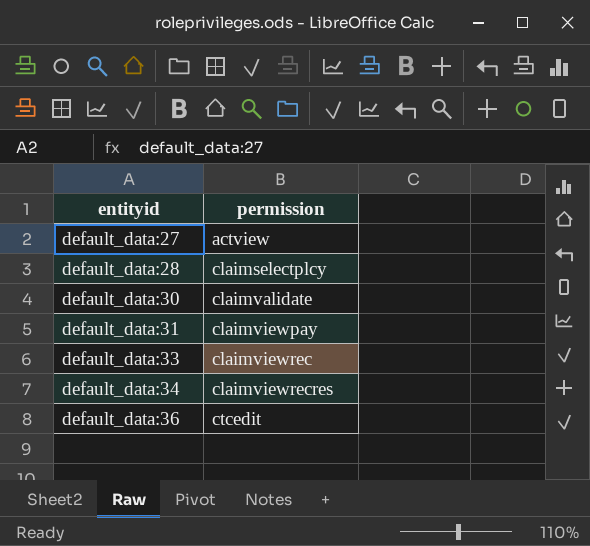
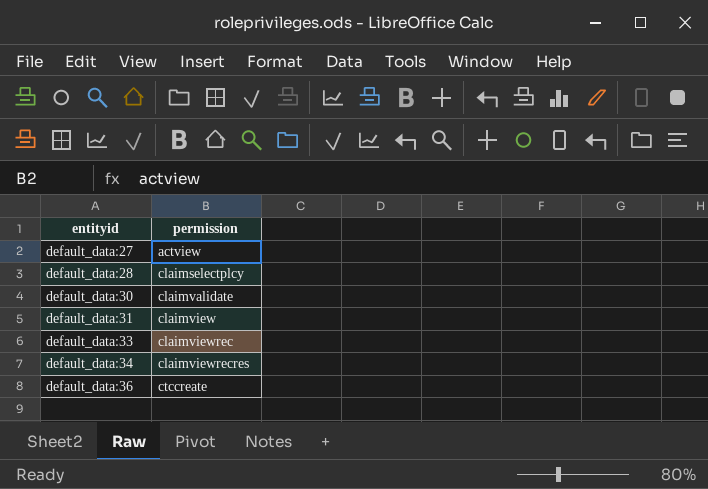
default_data:31 | permission: claimviewpay -> claimview
default_data:36 | permission: ctcedit -> ctccreate

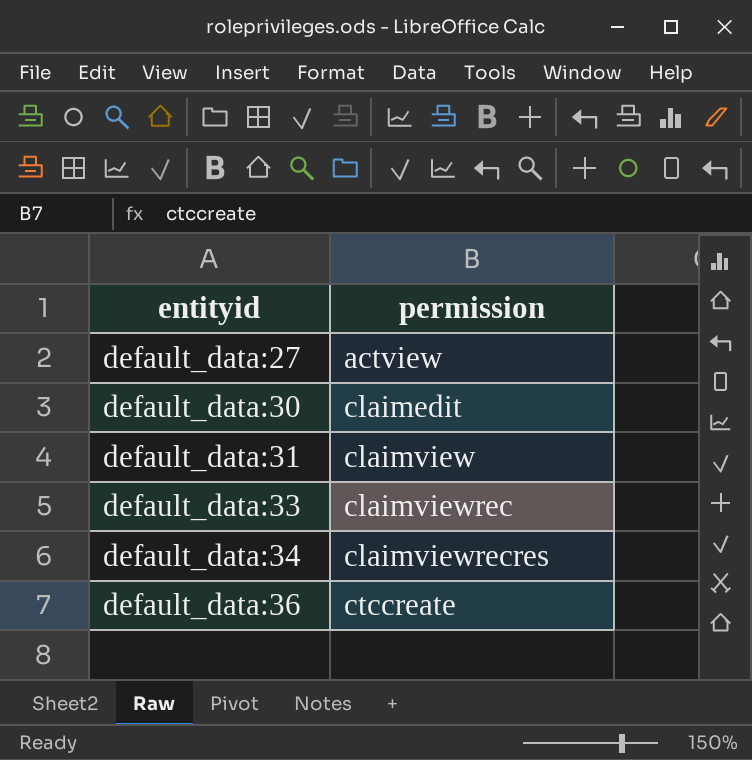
row default_data:28: claimselectplcy -> none
default_data:30 | permission: claimvalidate -> claimedit

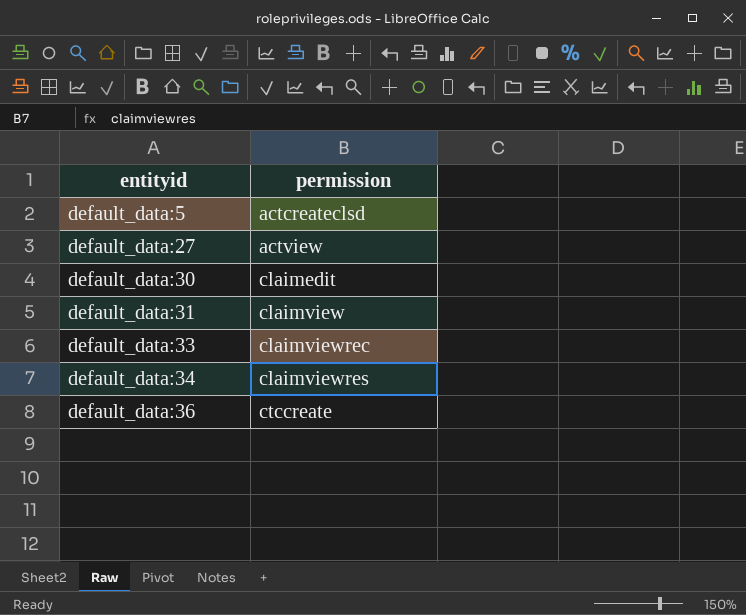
row default_data:5: none -> actcreateclsd
default_data:34 | permission: claimviewrecres -> claimviewres

